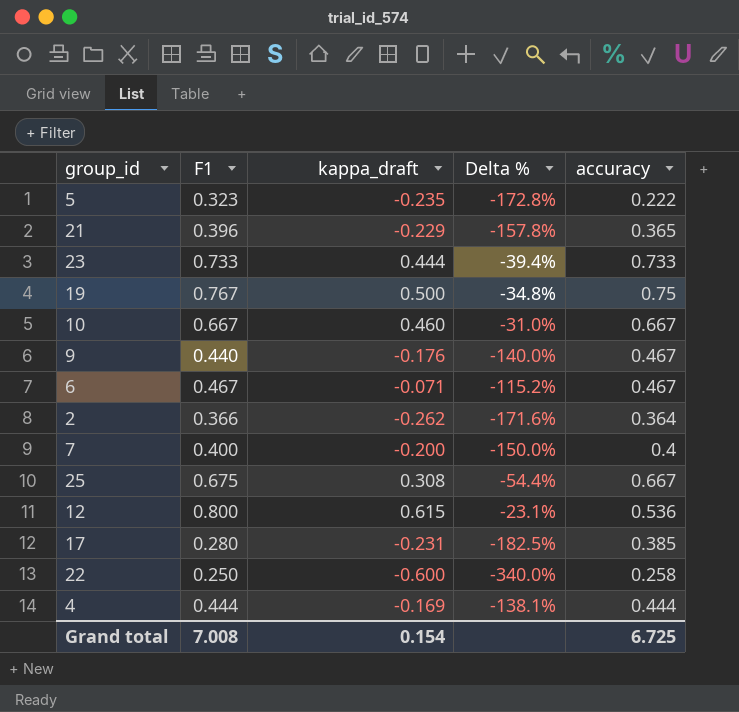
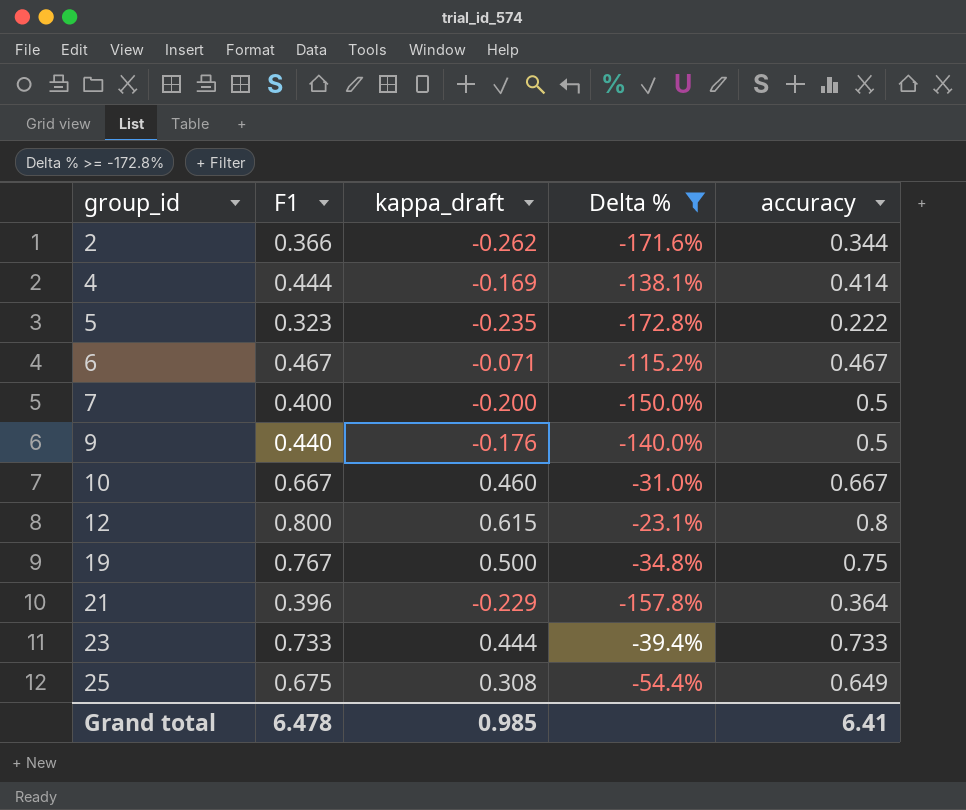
filter: none -> Delta % >= -172.8%
row order: none -> group_id ascending
2 | accuracy: 0.364 -> 0.344
4 | accuracy: 0.444 -> 0.414
7 | accuracy: 0.4 -> 0.5
9 | accuracy: 0.467 -> 0.5
12 | accuracy: 0.536 -> 0.8
21 | accuracy: 0.365 -> 0.364
25 | accuracy: 0.667 -> 0.649
Grand total | F1: 7.008 -> 6.478
Grand total | kappa_draft: 0.154 -> 0.985
Grand total | accuracy: 6.725 -> 6.41

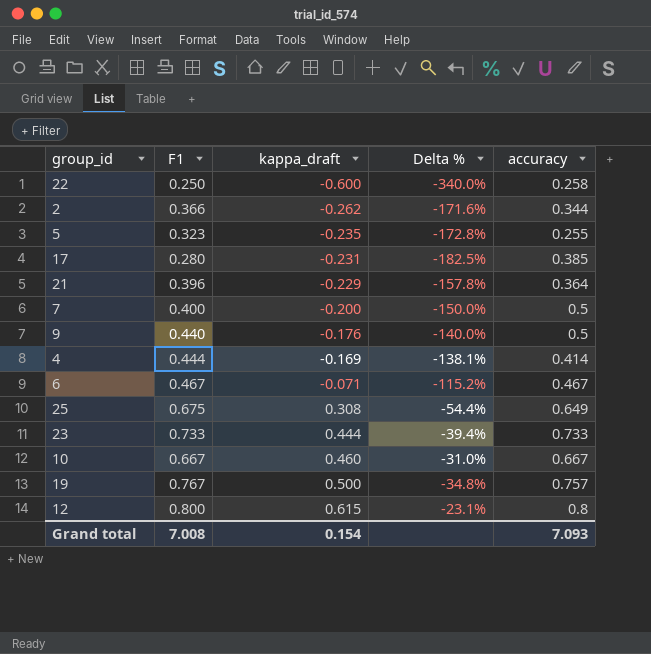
filter: Delta % >= -172.8% -> none
row order: group_id ascending -> kappa_draft ascending
5 | accuracy: 0.222 -> 0.255
19 | accuracy: 0.75 -> 0.757
Grand total | F1: 6.478 -> 7.008
Grand total | kappa_draft: 0.985 -> 0.154
Grand total | accuracy: 6.41 -> 7.093

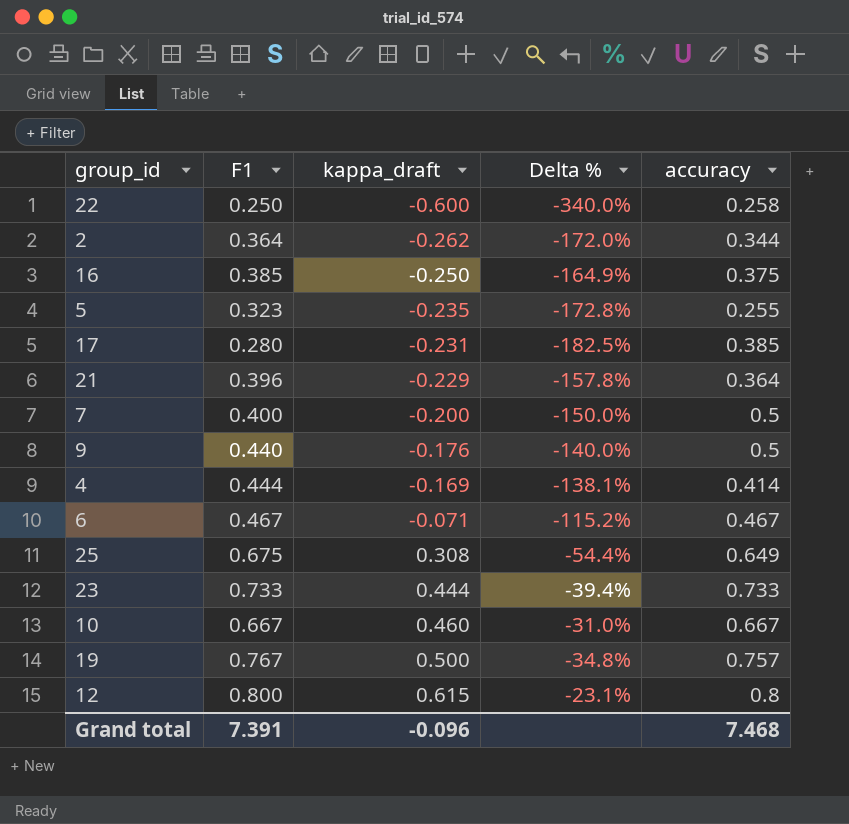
2 | F1: 0.366 -> 0.364
2 | Delta %: -171.6% -> -172.0%
row 16: none -> 0.385 | -0.250 | -164.9% | 0.375
Grand total | F1: 7.008 -> 7.391
Grand total | kappa_draft: 0.154 -> -0.096
Grand total | accuracy: 7.093 -> 7.468

